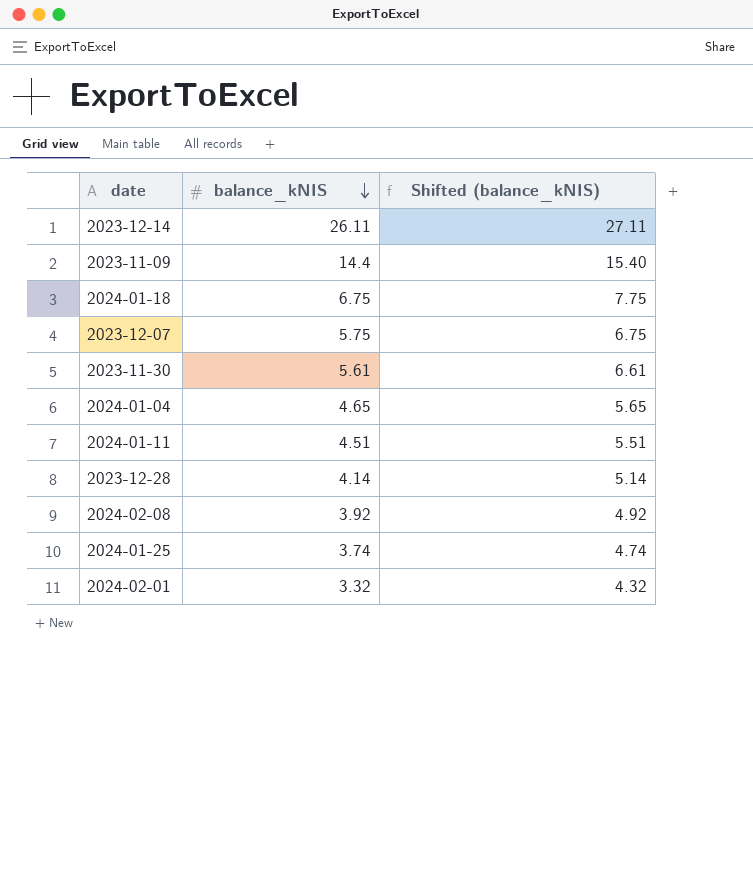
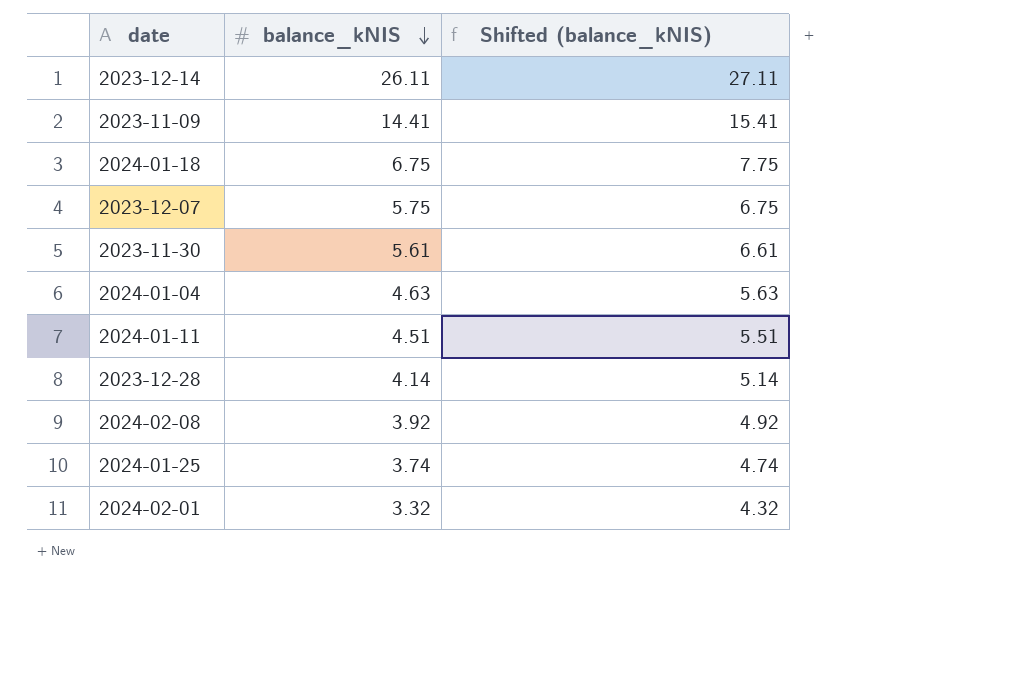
2023-11-09 | balance_kNIS: 14.4 -> 14.41
2023-11-09 | Shifted (balance_kNIS): 15.40 -> 15.41
2024-01-04 | balance_kNIS: 4.65 -> 4.63
2024-01-04 | Shifted (balance_kNIS): 5.65 -> 5.63

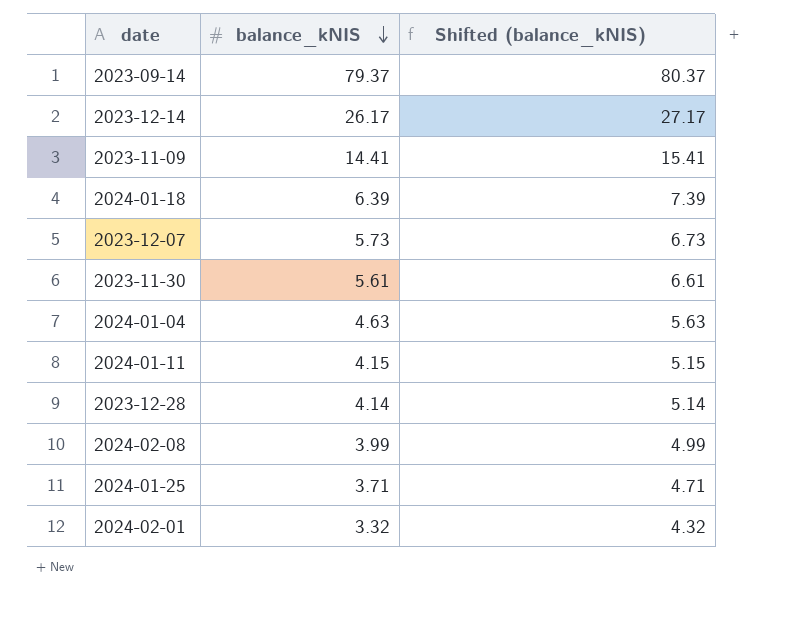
row 2023-09-14: none -> 79.37 | 80.37
2023-12-14 | balance_kNIS: 26.11 -> 26.17
2023-12-14 | Shifted (balance_kNIS): 27.11 -> 27.17
2024-01-18 | balance_kNIS: 6.75 -> 6.39
2024-01-18 | Shifted (balance_kNIS): 7.75 -> 7.39
2023-12-07 | balance_kNIS: 5.75 -> 5.73
2023-12-07 | Shifted (balance_kNIS): 6.75 -> 6.73
2024-01-11 | balance_kNIS: 4.51 -> 4.15
2024-01-11 | Shifted (balance_kNIS): 5.51 -> 5.15
2024-02-08 | balance_kNIS: 3.92 -> 3.99
2024-02-08 | Shifted (balance_kNIS): 4.92 -> 4.99
2024-01-25 | balance_kNIS: 3.74 -> 3.71
2024-01-25 | Shifted (balance_kNIS): 4.74 -> 4.71

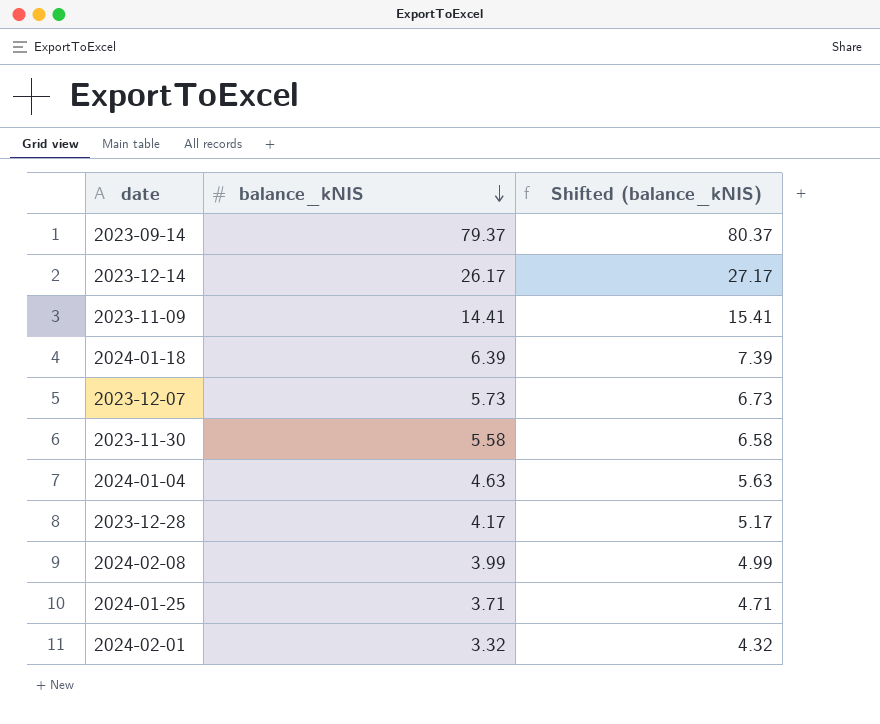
row 2024-01-11: 4.15 | 5.15 -> none
2023-11-30 | balance_kNIS: 5.61 -> 5.58
2023-11-30 | Shifted (balance_kNIS): 6.61 -> 6.58
2023-12-28 | balance_kNIS: 4.14 -> 4.17
2023-12-28 | Shifted (balance_kNIS): 5.14 -> 5.17

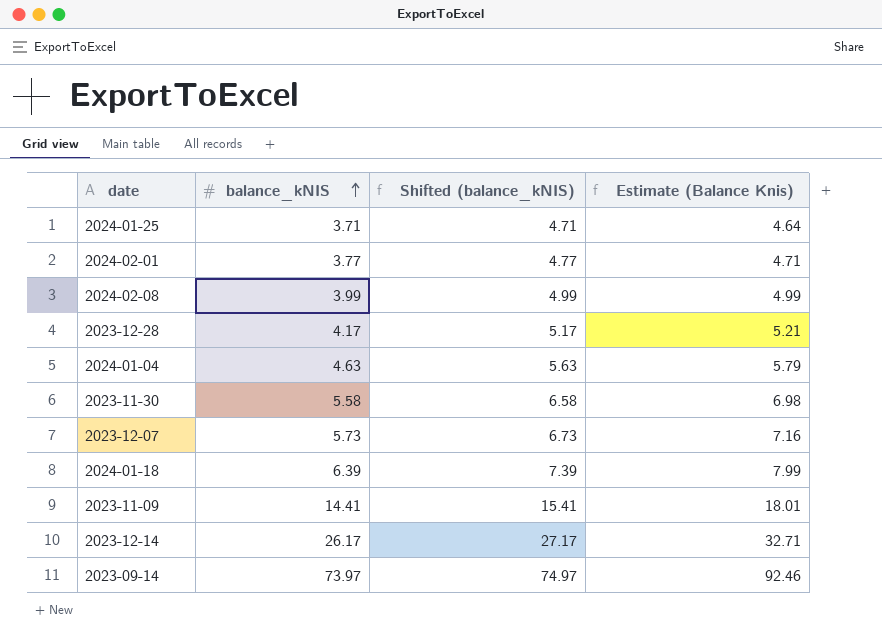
row order: balance_kNIS descending -> balance_kNIS ascending
column Estimate (Balance Knis) | formula: none -> [balance_kNIS] * 1.25
2024-02-01 | balance_kNIS: 3.32 -> 3.77
2024-02-01 | Shifted (balance_kNIS): 4.32 -> 4.77
2023-09-14 | balance_kNIS: 79.37 -> 73.97
2023-09-14 | Shifted (balance_kNIS): 80.37 -> 74.97

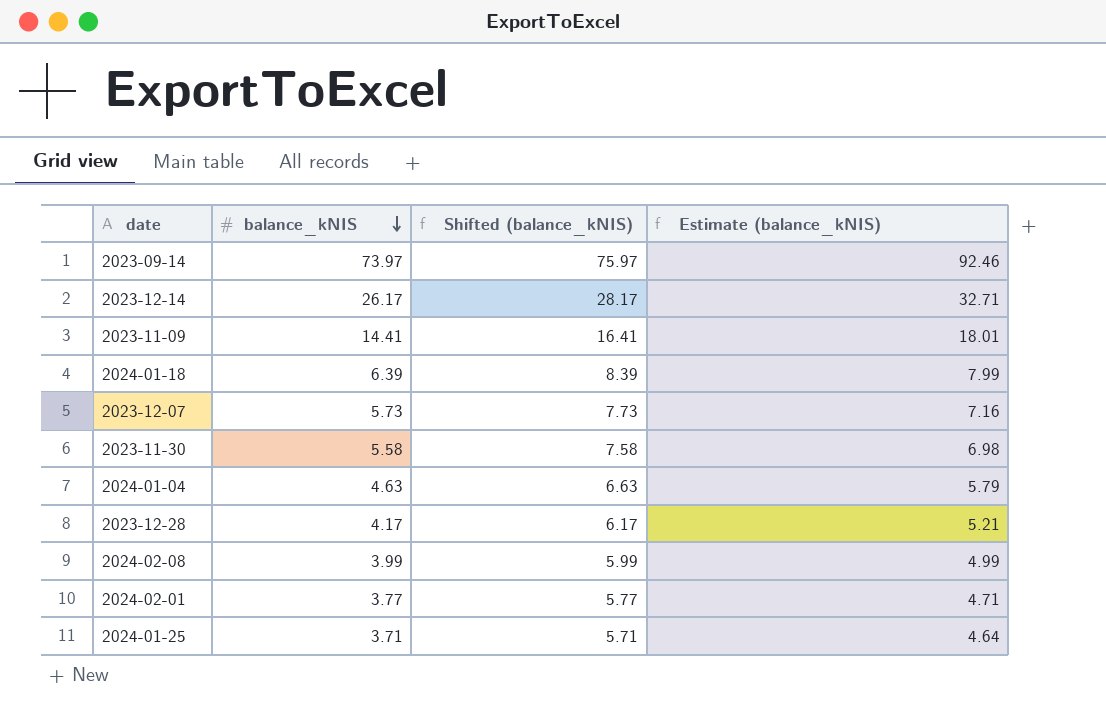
row order: balance_kNIS ascending -> balance_kNIS descending
column Shifted (balance_kNIS) | formula: [balance_kNIS] + 1 -> [balance_kNIS] + 2
column name: Estimate (Balance Knis) -> Estimate (balance_kNIS)

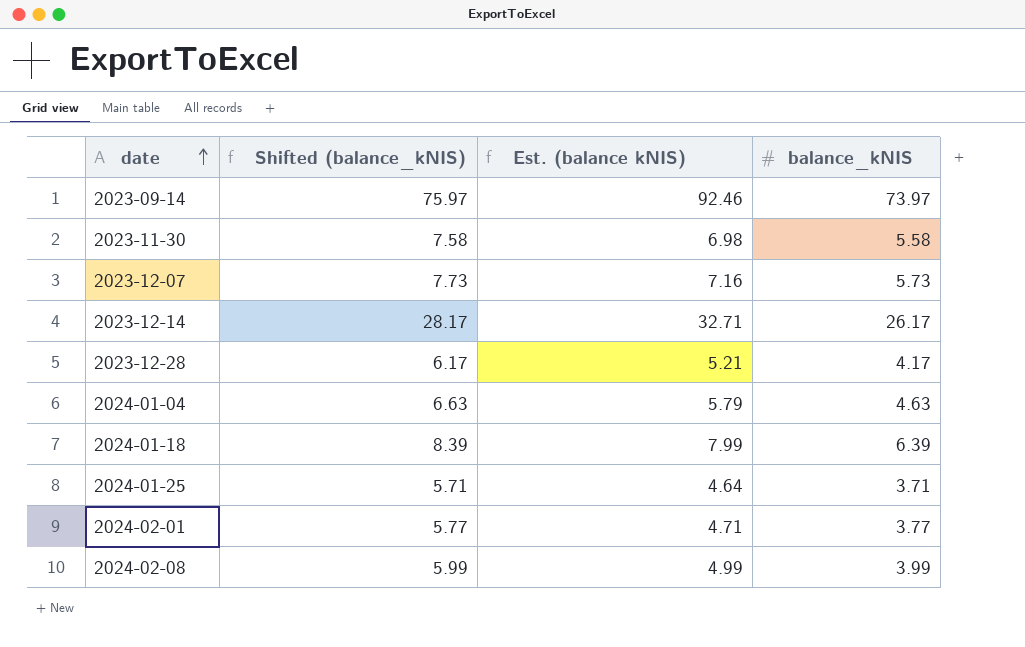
row order: balance_kNIS descending -> date ascending
column name: Estimate (balance_kNIS) -> Est. (balance kNIS)
column balance_kNIS | position: 2 -> 4
row 2023-11-09: 14.41 | 16.41 | 18.01 -> none

